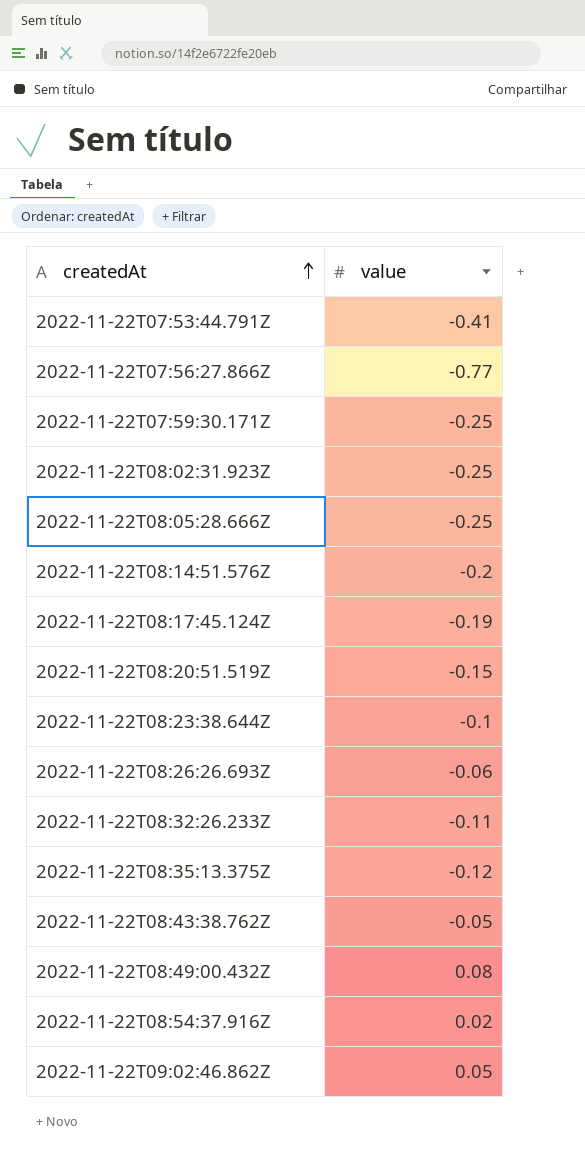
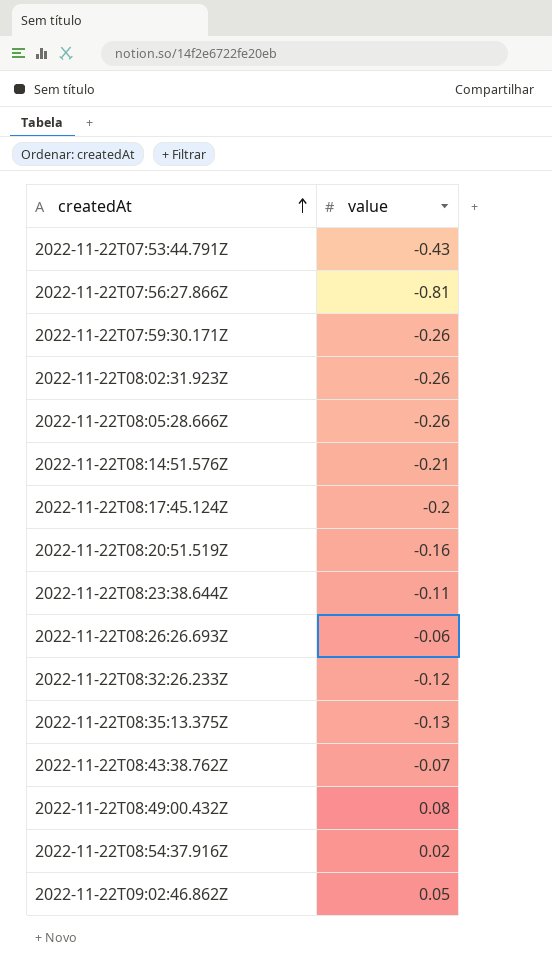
2022-11-22T07:53:44.791Z | value: -0.41 -> -0.43
2022-11-22T07:56:27.866Z | value: -0.77 -> -0.81
2022-11-22T07:59:30.171Z | value: -0.25 -> -0.26
2022-11-22T08:02:31.923Z | value: -0.25 -> -0.26
2022-11-22T08:05:28.666Z | value: -0.25 -> -0.26
2022-11-22T08:14:51.576Z | value: -0.2 -> -0.21
2022-11-22T08:17:45.124Z | value: -0.19 -> -0.2
2022-11-22T08:20:51.519Z | value: -0.15 -> -0.16
2022-11-22T08:23:38.644Z | value: -0.1 -> -0.11
2022-11-22T08:32:26.233Z | value: -0.11 -> -0.12
2022-11-22T08:35:13.375Z | value: -0.12 -> -0.13
2022-11-22T08:43:38.762Z | value: -0.05 -> -0.07

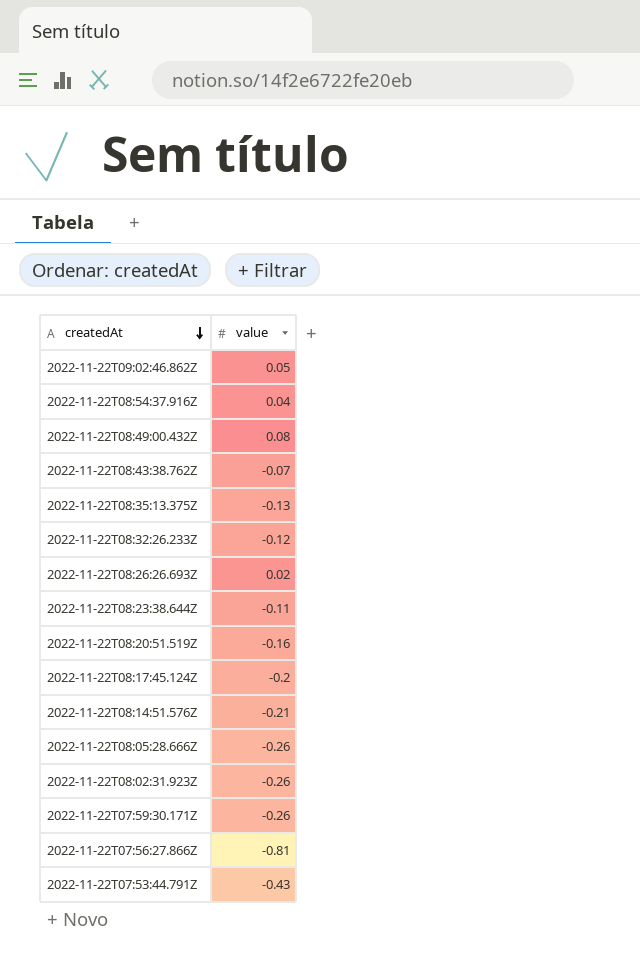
row order: createdAt ascending -> createdAt descending
2022-11-22T08:54:37.916Z | value: 0.02 -> 0.04
2022-11-22T08:26:26.693Z | value: -0.06 -> 0.02

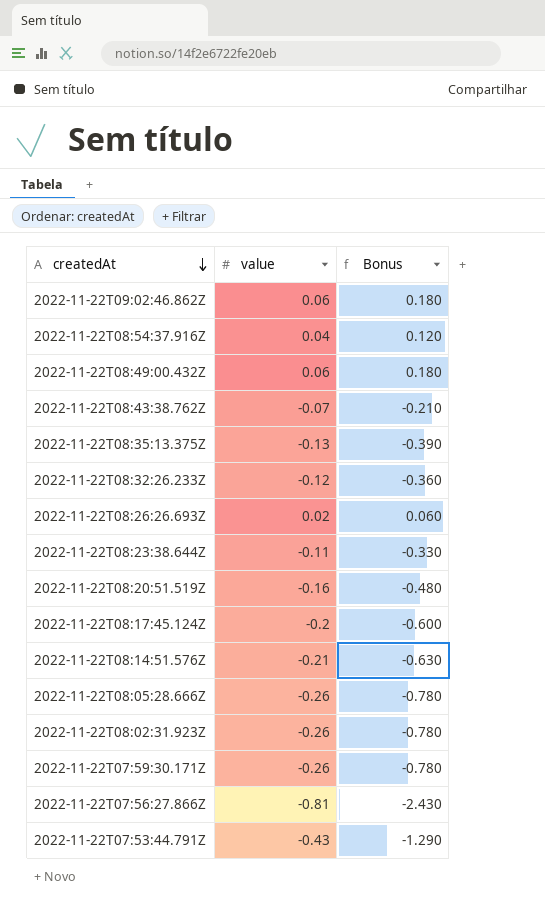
column Bonus | formula: none -> [value] * 3
2022-11-22T09:02:46.862Z | value: 0.05 -> 0.06
2022-11-22T08:49:00.432Z | value: 0.08 -> 0.06

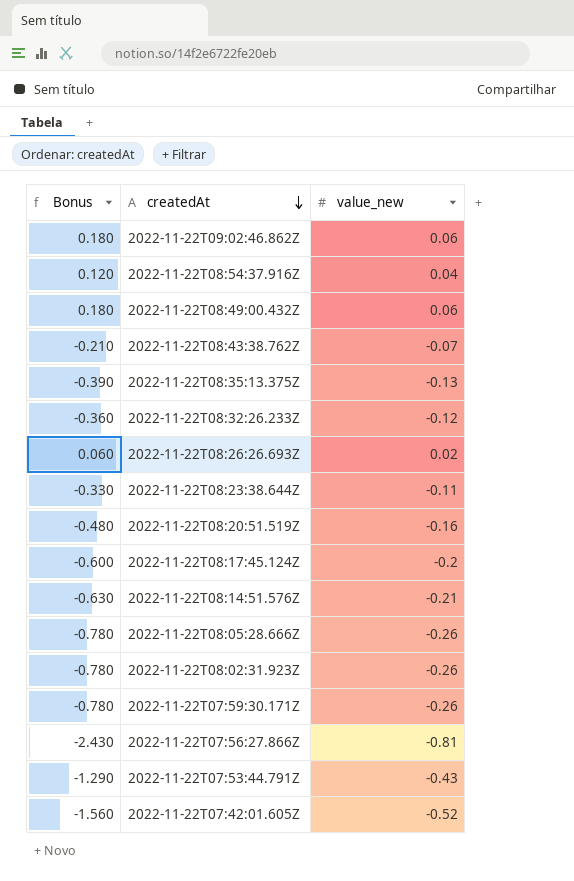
column Bonus | position: 3 -> 1
column name: value -> value_new
row 2022-11-22T07:42:01.605Z: none -> -1.560 | -0.52

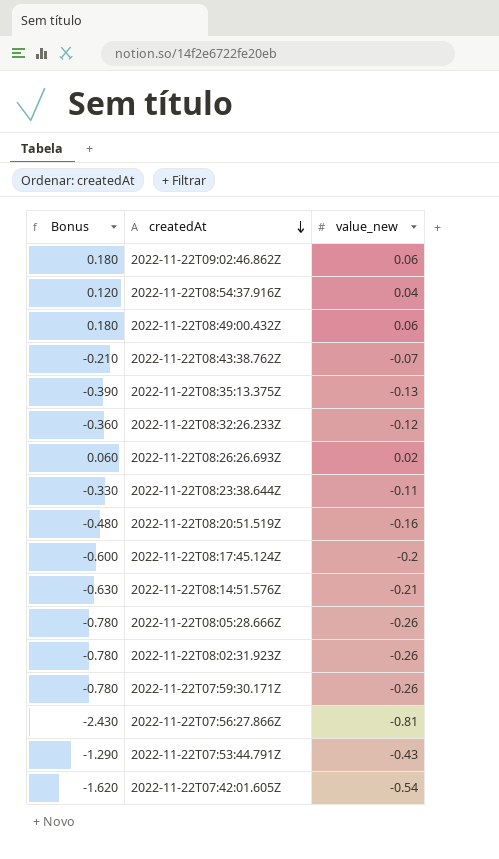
2022-11-22T07:42:01.605Z | Bonus: -1.560 -> -1.620
2022-11-22T07:42:01.605Z | value_new: -0.52 -> -0.54

